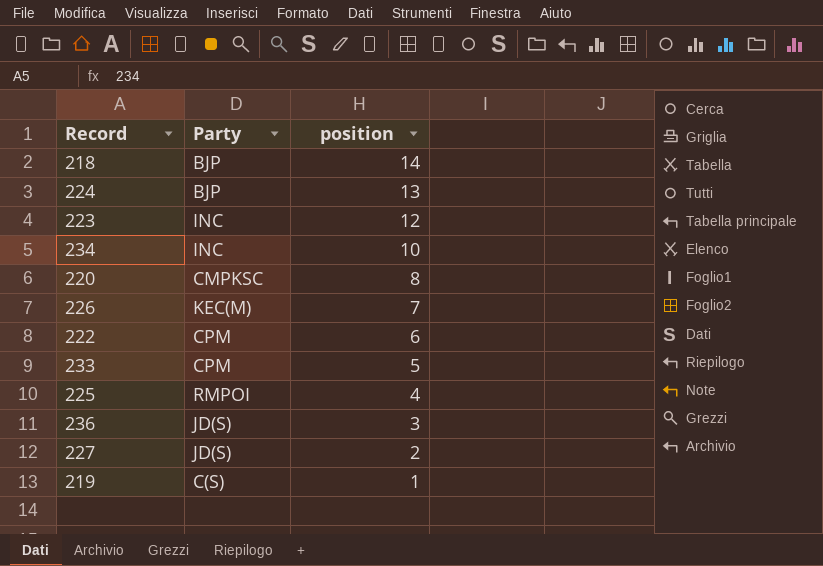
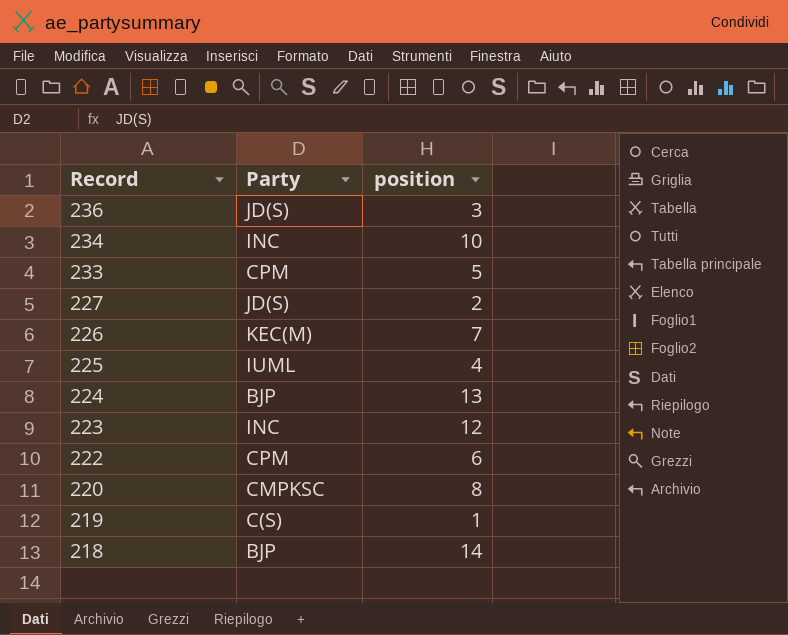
row order: position descending -> Record descending
225 | Party: RMPOI -> IUML

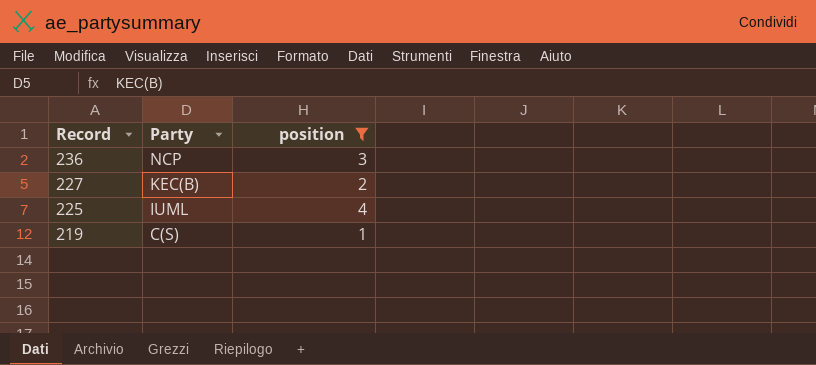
filter: none -> position <= 4
236 | Party: JD(S) -> NCP
227 | Party: JD(S) -> KEC(B)

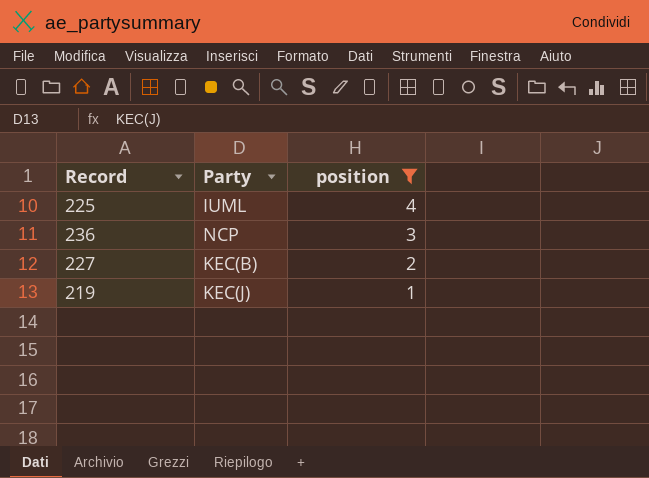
row order: Record descending -> position descending
219 | Party: C(S) -> KEC(J)

